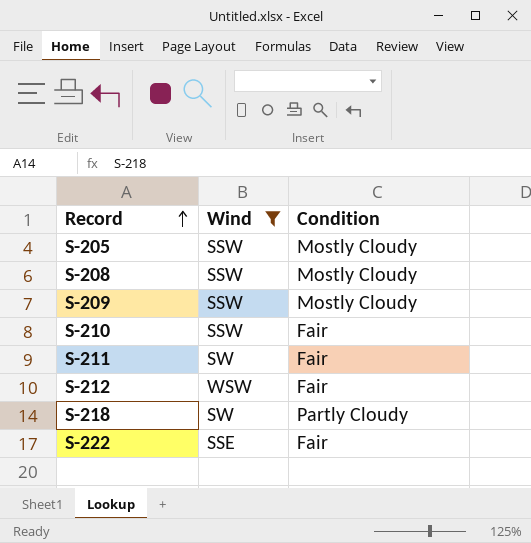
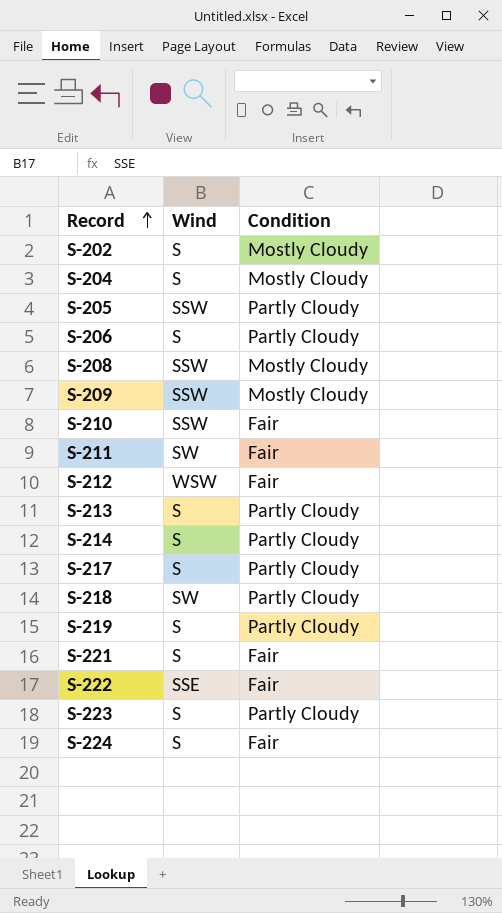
filter: Wind != S -> none
S-205 | Condition: Mostly Cloudy -> Partly Cloudy

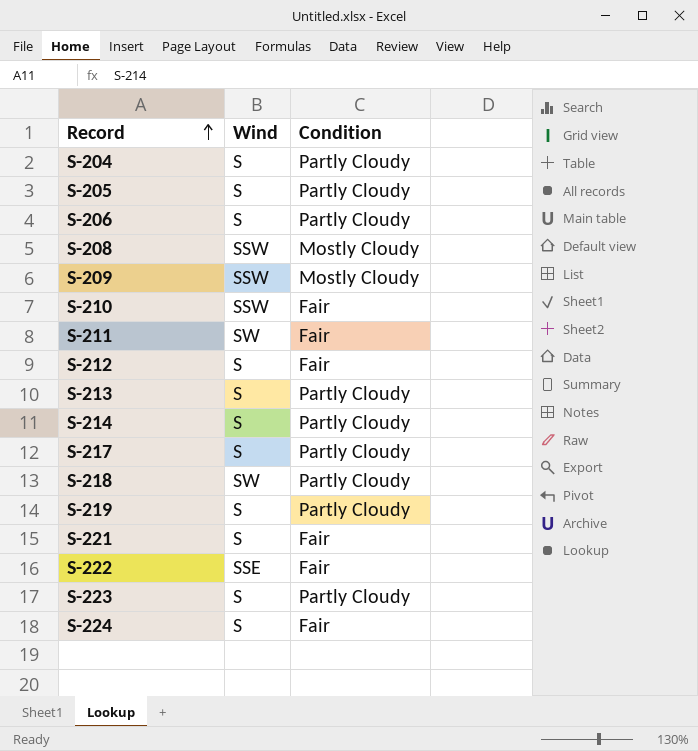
row S-202: S | Mostly Cloudy -> none
S-204 | Condition: Mostly Cloudy -> Partly Cloudy
S-205 | Wind: SSW -> S
S-212 | Wind: WSW -> S

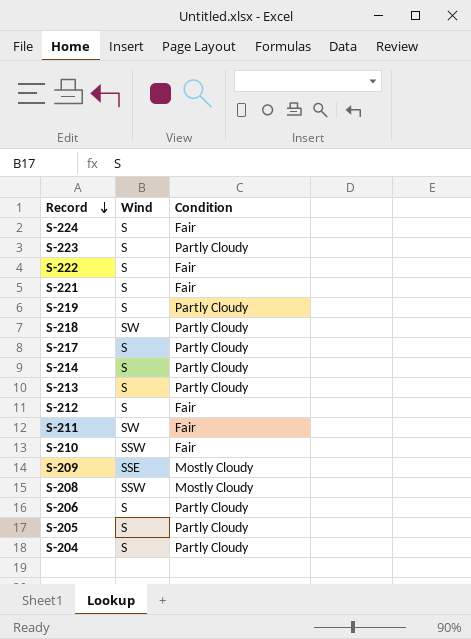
row order: Record ascending -> Record descending
S-222 | Wind: SSE -> S
S-209 | Wind: SSW -> SSE

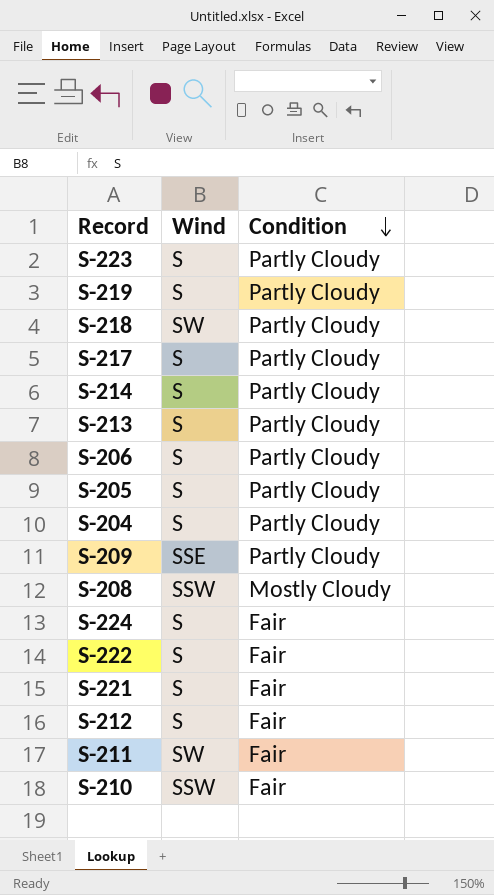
row order: Record descending -> Condition descending
S-209 | Condition: Mostly Cloudy -> Partly Cloudy

